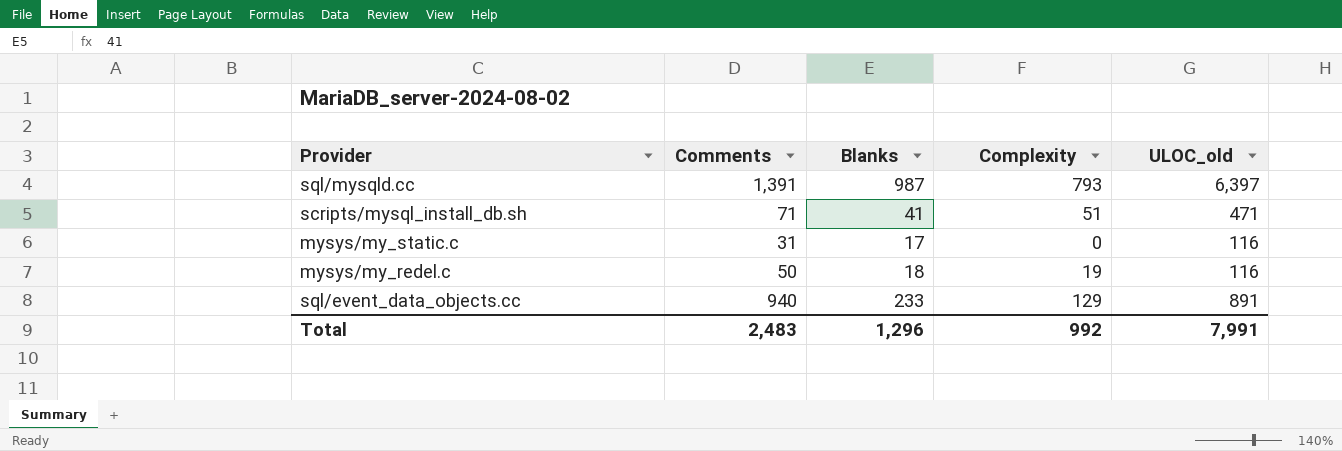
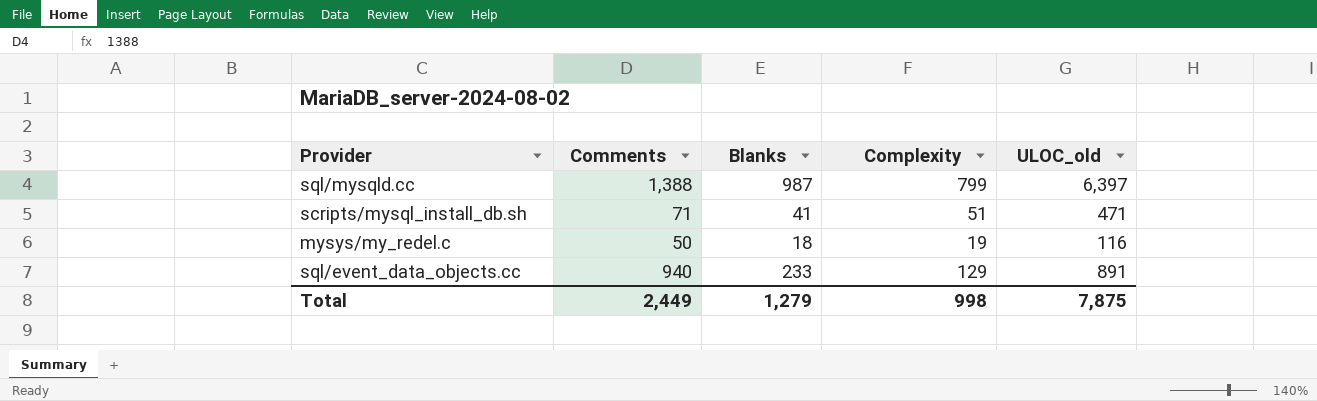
row mysys/my_static.c: 31 | 17 | 0 | 116 -> none
sql/mysqld.cc | Comments: 1,391 -> 1,388
sql/mysqld.cc | Complexity: 793 -> 799
Total | Comments: 2,483 -> 2,449
Total | Blanks: 1,296 -> 1,279
Total | Complexity: 992 -> 998
Total | ULOC_old: 7,991 -> 7,875

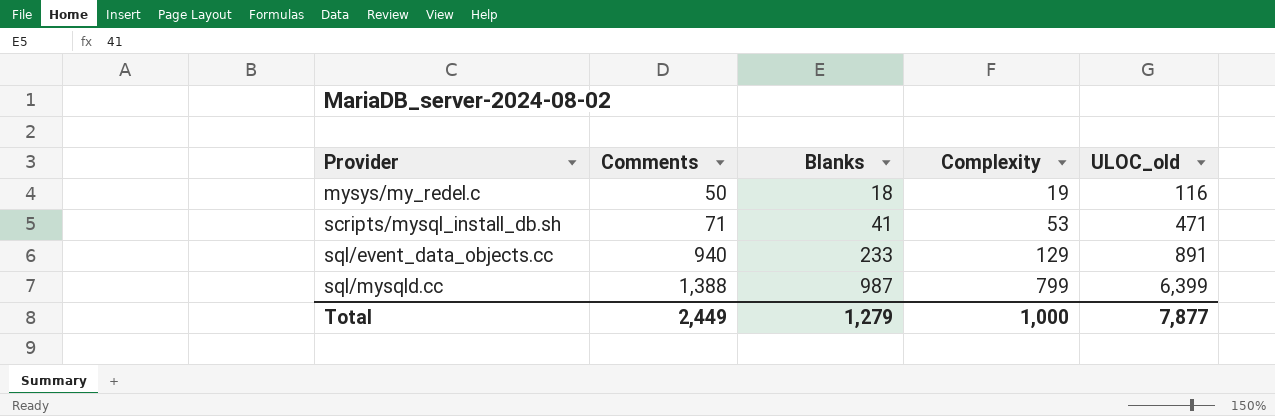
row order: none -> Provider ascending
scripts/mysql_install_db.sh | Complexity: 51 -> 53
sql/mysqld.cc | ULOC_old: 6,397 -> 6,399
Total | Complexity: 998 -> 1,000
Total | ULOC_old: 7,875 -> 7,877

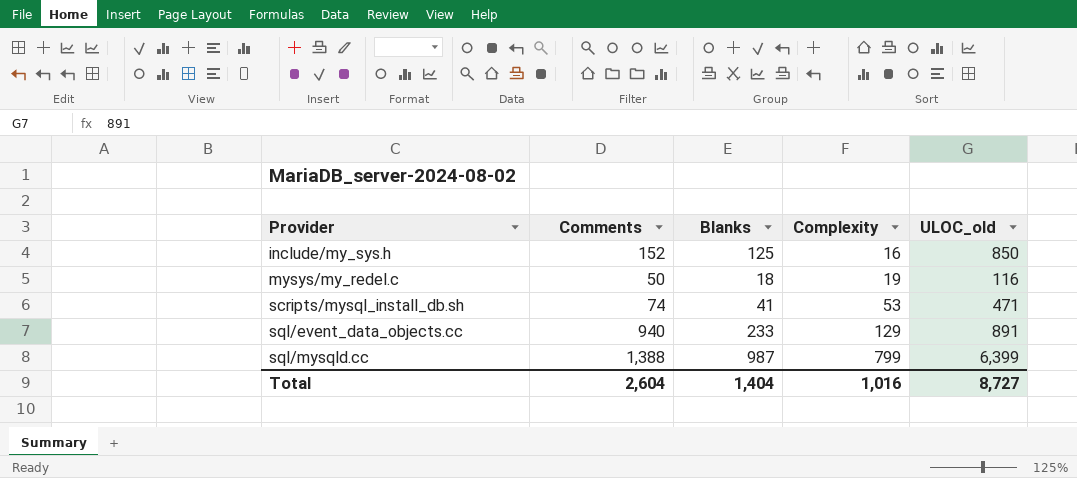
row include/my_sys.h: none -> 152 | 125 | 16 | 850
scripts/mysql_install_db.sh | Comments: 71 -> 74
Total | Comments: 2,449 -> 2,604
Total | Blanks: 1,279 -> 1,404
Total | Complexity: 1,000 -> 1,016
Total | ULOC_old: 7,877 -> 8,727

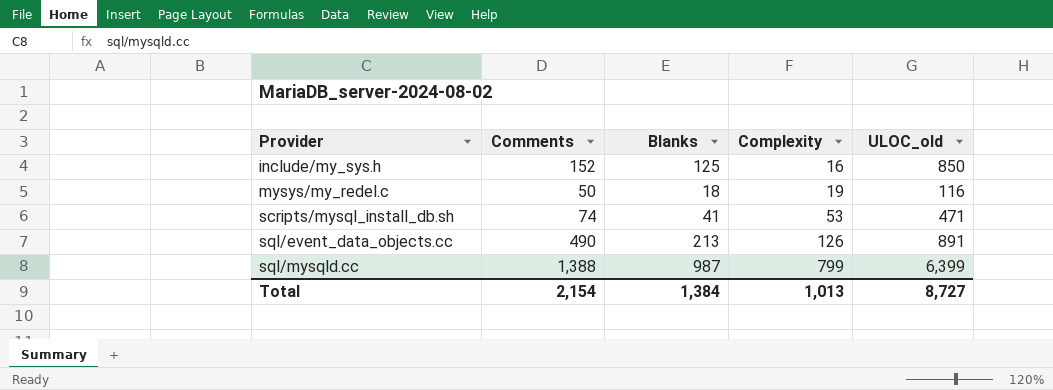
sql/event_data_objects.cc | Comments: 940 -> 490
sql/event_data_objects.cc | Blanks: 233 -> 213
sql/event_data_objects.cc | Complexity: 129 -> 126
Total | Comments: 2,604 -> 2,154
Total | Blanks: 1,404 -> 1,384
Total | Complexity: 1,016 -> 1,013

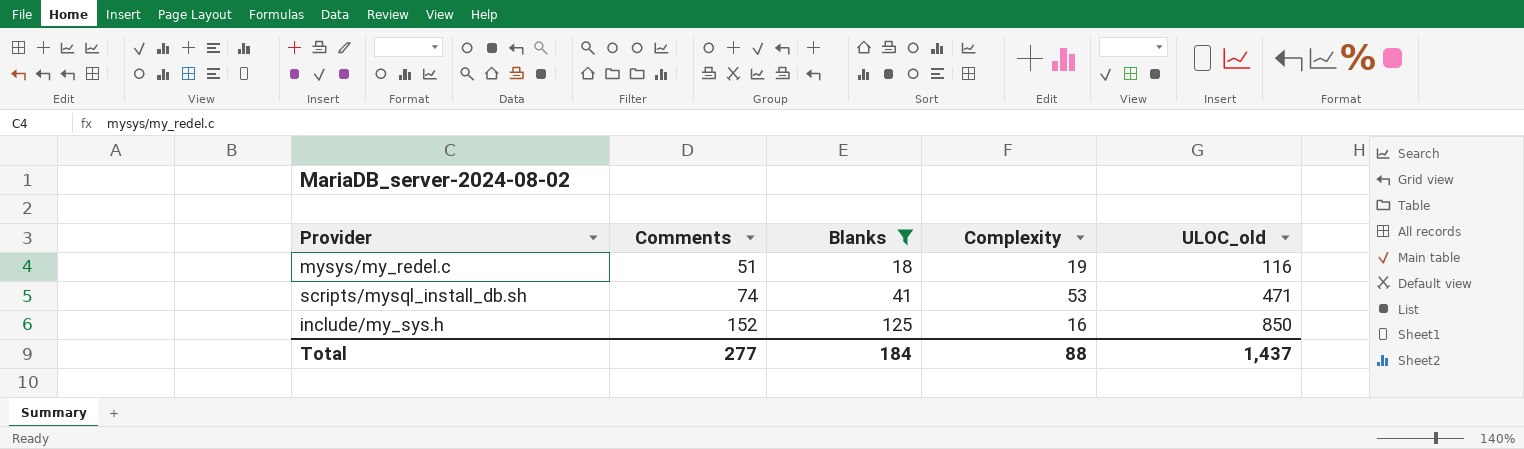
filter: none -> Blanks <= 125
row order: Provider ascending -> Comments ascending
mysys/my_redel.c | Comments: 50 -> 51
Total | Comments: 2,154 -> 277
Total | Blanks: 1,384 -> 184
Total | Complexity: 1,013 -> 88
Total | ULOC_old: 8,727 -> 1,437

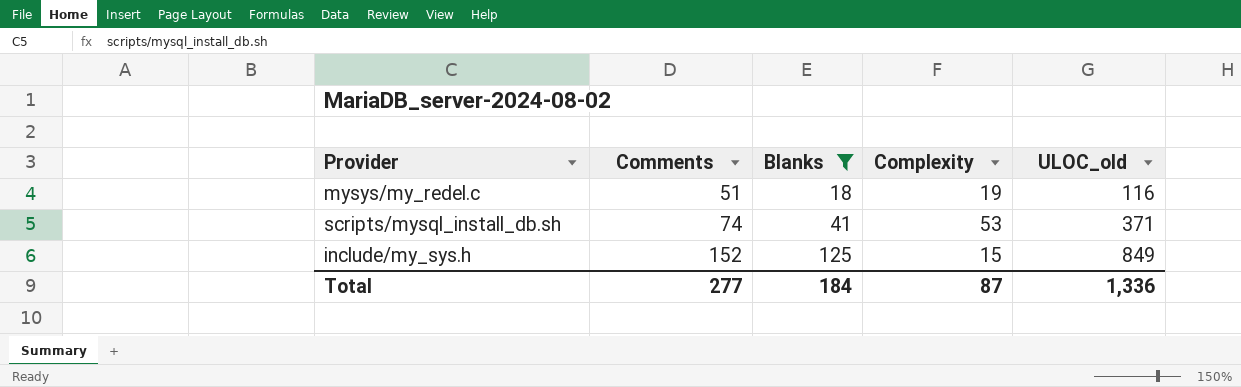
scripts/mysql_install_db.sh | ULOC_old: 471 -> 371
include/my_sys.h | Complexity: 16 -> 15
include/my_sys.h | ULOC_old: 850 -> 849
Total | Complexity: 88 -> 87
Total | ULOC_old: 1,437 -> 1,336

